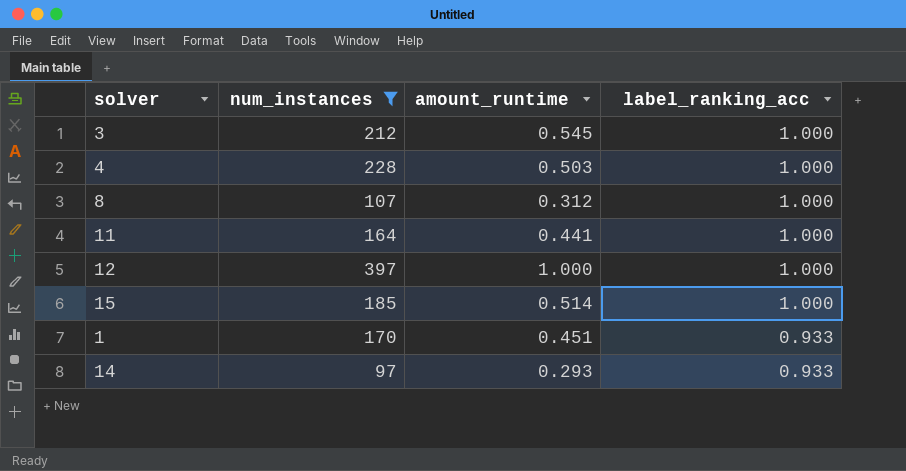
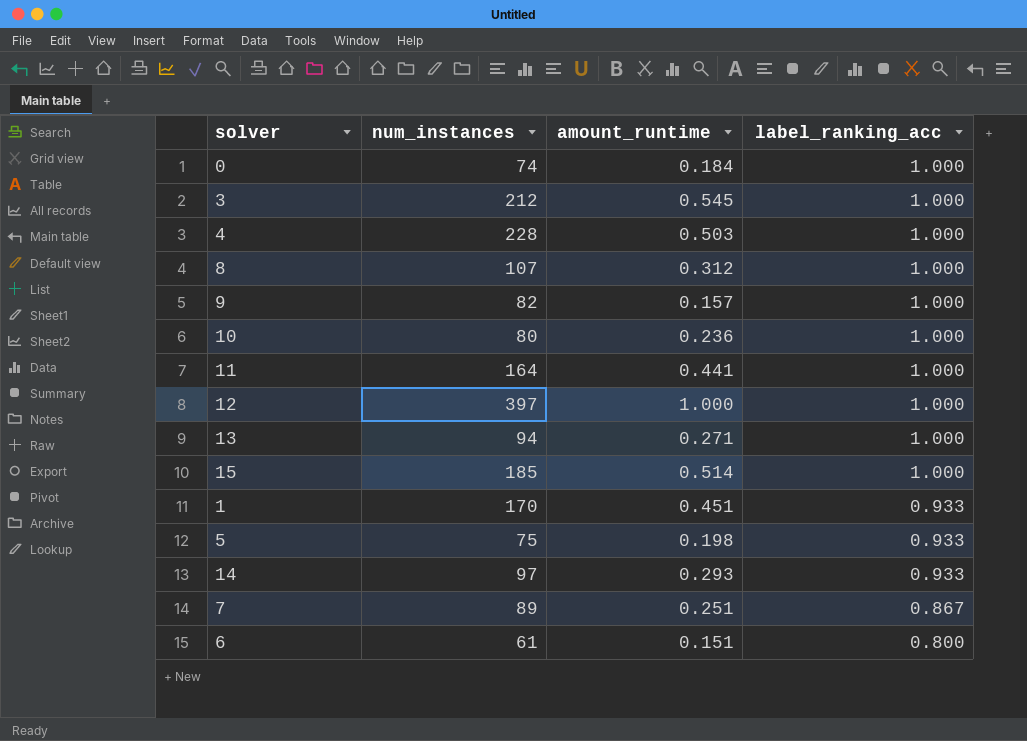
filter: num_instances >= 97 -> none

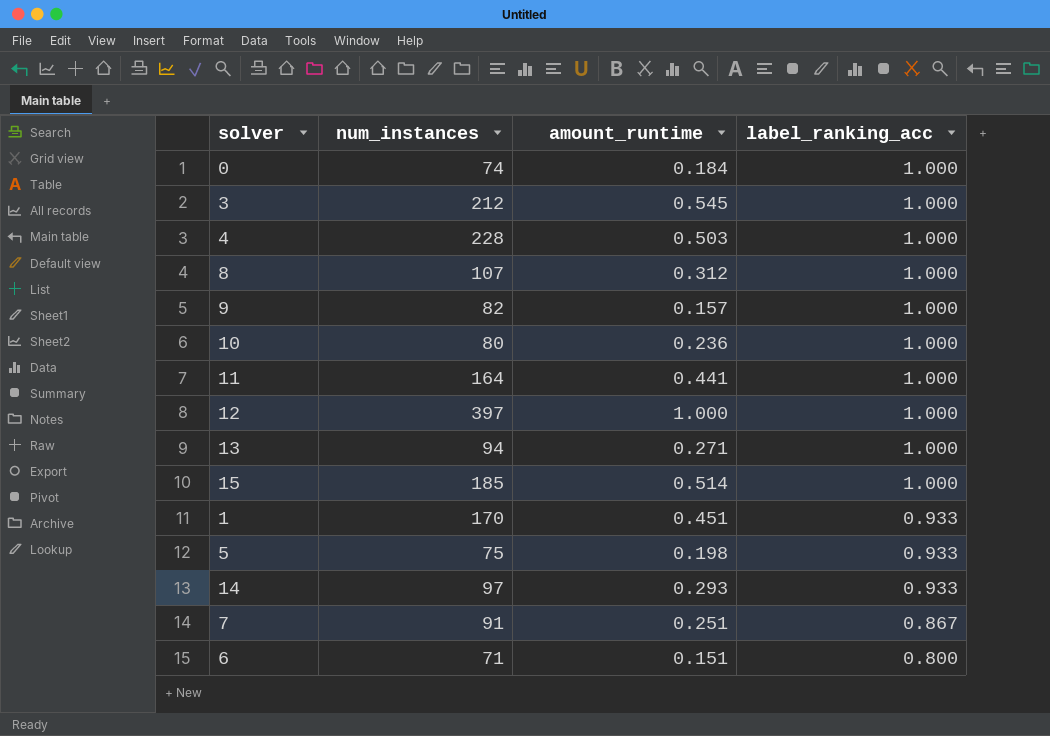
7 | num_instances: 89 -> 91
6 | num_instances: 61 -> 71

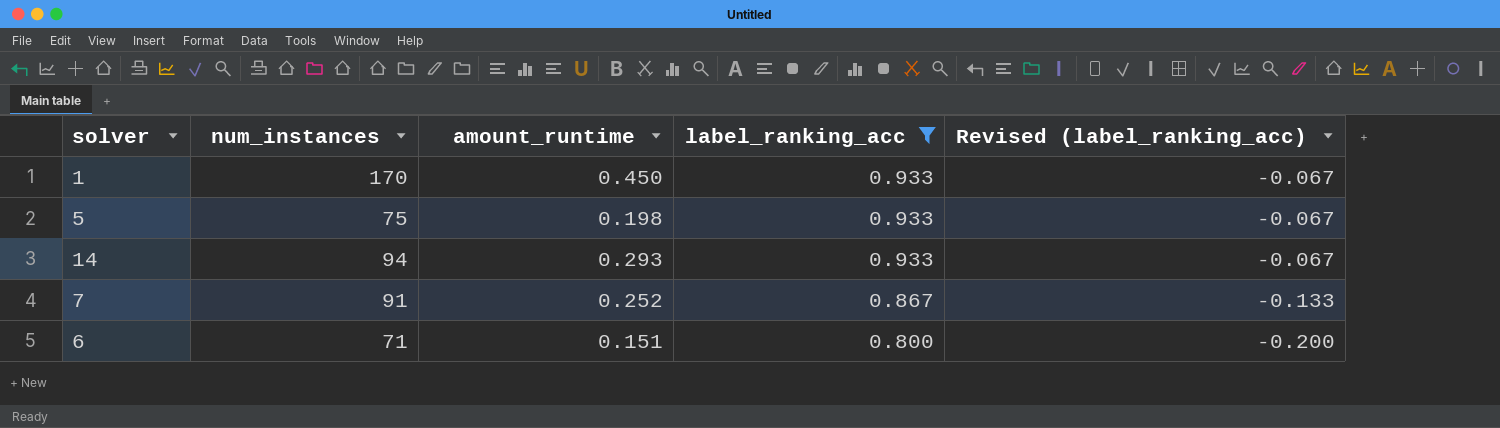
filter: none -> label_ranking_acc != 1.000
column Revised (label_ranking_acc) | formula: none -> [label_ranking_acc] - 1
1 | amount_runtime: 0.451 -> 0.450
14 | num_instances: 97 -> 94
7 | amount_runtime: 0.251 -> 0.252

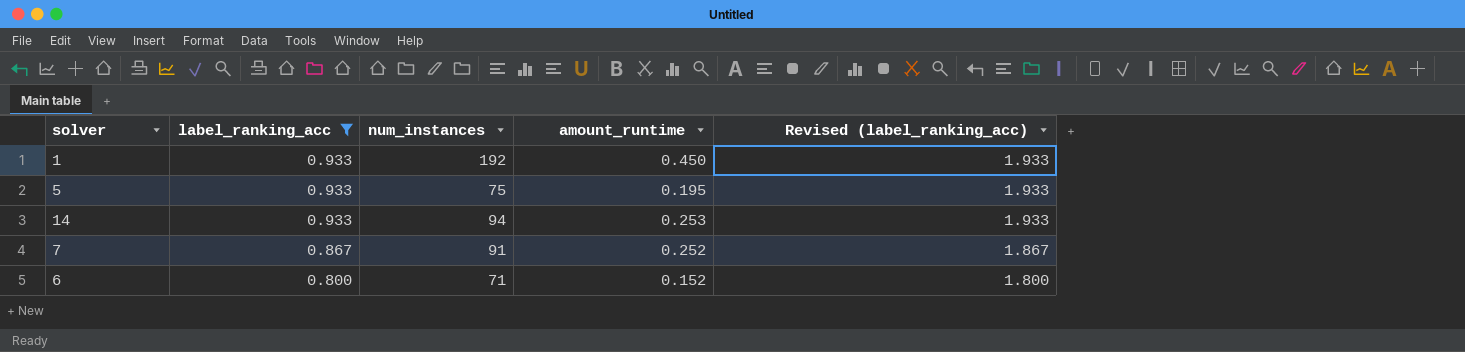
column label_ranking_acc | position: 4 -> 2
column Revised (label_ranking_acc) | formula: [label_ranking_acc] - 1 -> [label_ranking_acc] + 1
1 | num_instances: 170 -> 192
5 | amount_runtime: 0.198 -> 0.195
14 | amount_runtime: 0.293 -> 0.253
6 | amount_runtime: 0.151 -> 0.152

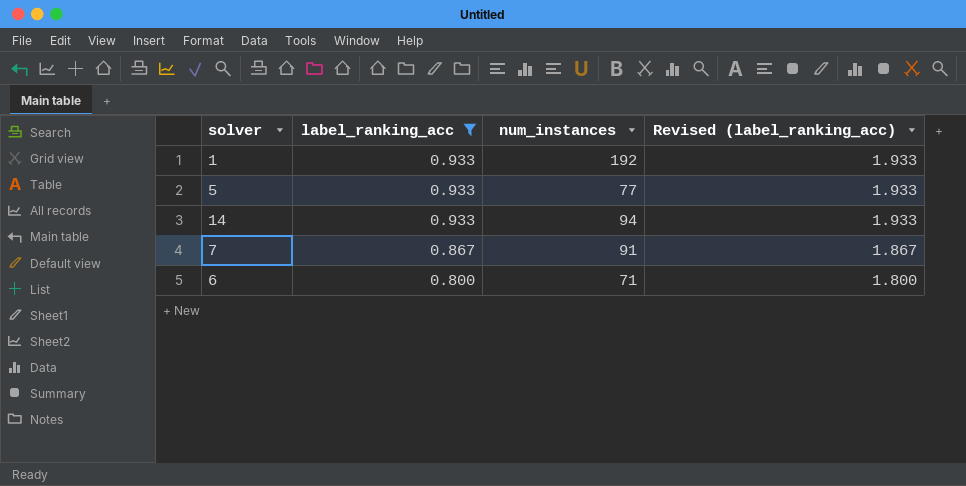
column amount_runtime | position: 4 -> none
5 | num_instances: 75 -> 77

